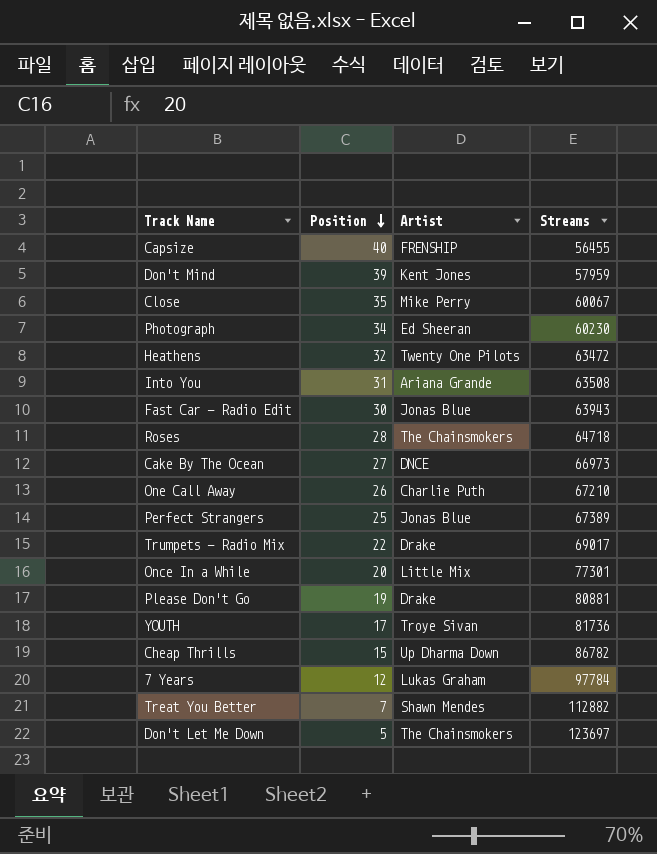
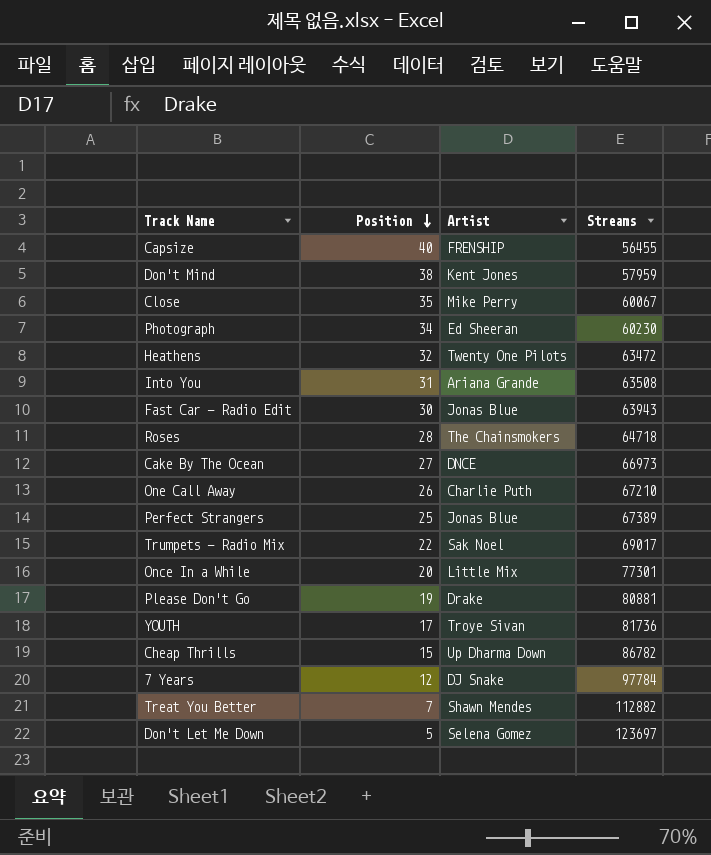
Don't Mind | Position: 39 -> 38
Trumpets - Radio Mix | Artist: Drake -> Sak Noel
7 Years | Artist: Lukas Graham -> DJ Snake
Don't Let Me Down | Artist: The Chainsmokers -> Selena Gomez

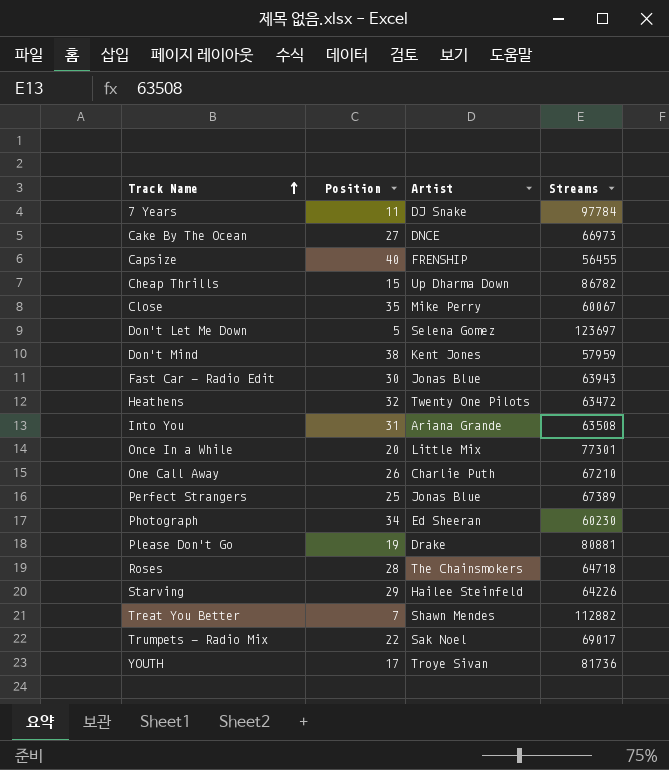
row order: Position descending -> Track Name ascending
7 Years | Position: 12 -> 11
row Starving: none -> 29 | Hailee Steinfeld | 64226

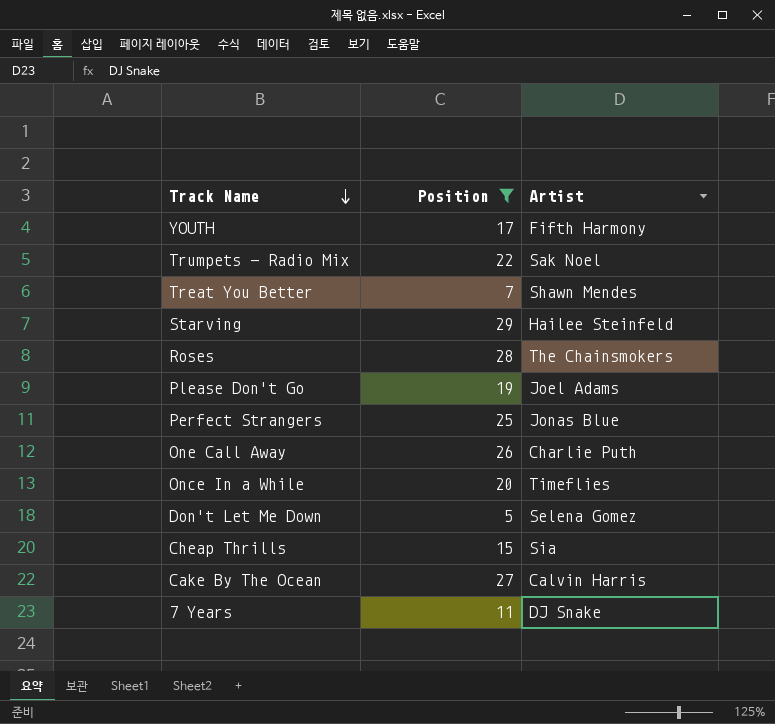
filter: none -> Position <= 29
row order: Track Name ascending -> Track Name descending
column Streams | position: 4 -> none
YOUTH | Artist: Troye Sivan -> Fifth Harmony
Please Don't Go | Artist: Drake -> Joel Adams
Once In a While | Artist: Little Mix -> Timeflies
Cheap Thrills | Artist: Up Dharma Down -> Sia
Cake By The Ocean | Artist: DNCE -> Calvin Harris

